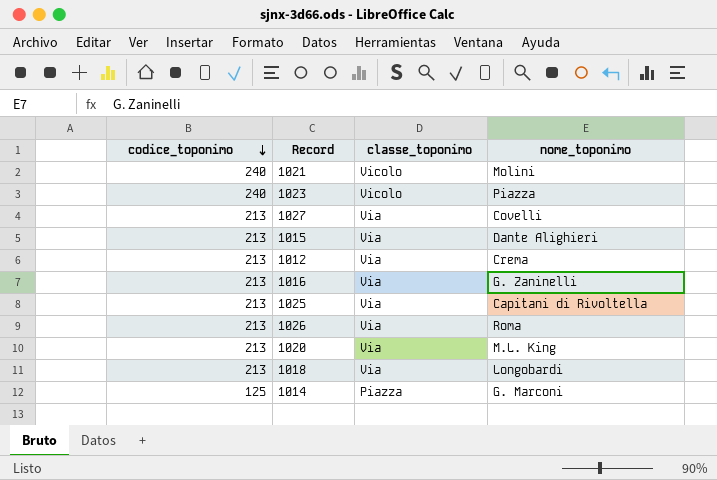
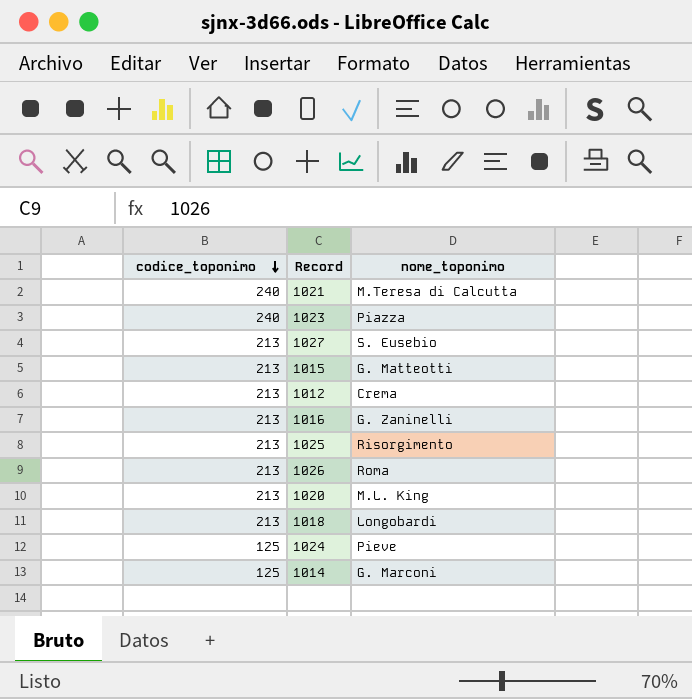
column classe_toponimo | position: 3 -> none
1021 | nome_toponimo: Molini -> M.Teresa di Calcutta
1027 | nome_toponimo: Covelli -> S. Eusebio
1015 | nome_toponimo: Dante Alighieri -> G. Matteotti
1025 | nome_toponimo: Capitani di Rivoltella -> Risorgimento
row 1024: none -> 125 | Pieve

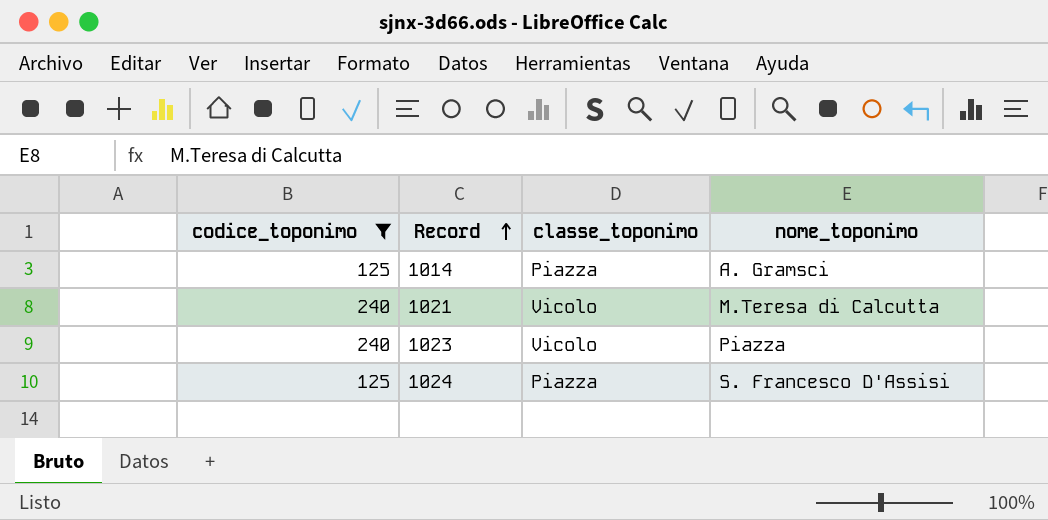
filter: none -> codice_toponimo != 213
row order: codice_toponimo descending -> Record ascending
column classe_toponimo | position: none -> 3
1014 | nome_toponimo: G. Marconi -> A. Gramsci
1024 | nome_toponimo: Pieve -> S. Francesco D'Assisi

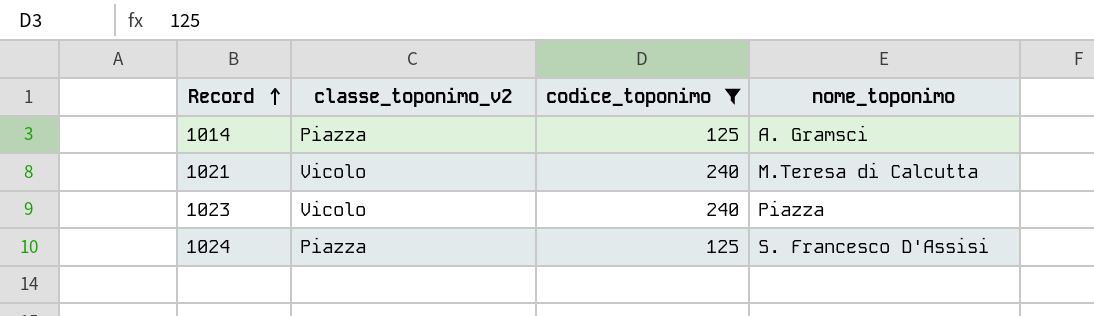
column name: classe_toponimo -> classe_toponimo_v2
column codice_toponimo | position: 1 -> 3

